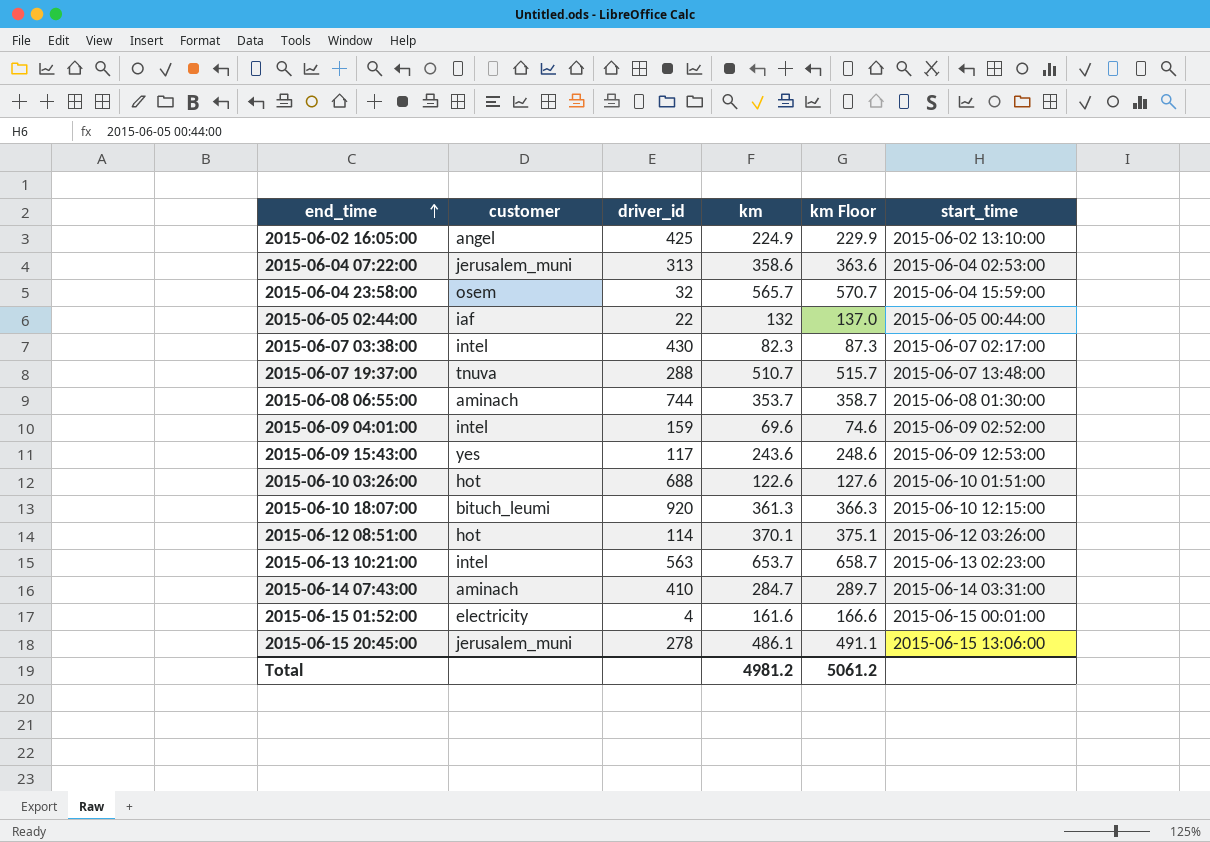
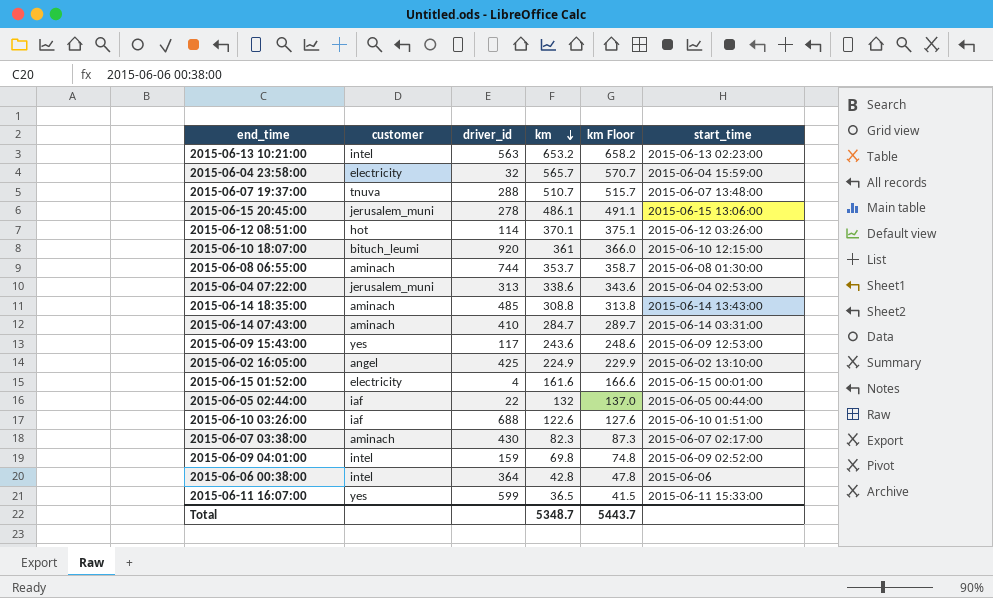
row order: end_time ascending -> km descending
2015-06-13 10:21:00 | km: 653.7 -> 653.2
2015-06-13 10:21:00 | km Floor: 658.7 -> 658.2
2015-06-04 23:58:00 | customer: osem -> electricity
2015-06-10 18:07:00 | km: 361.3 -> 361
2015-06-10 18:07:00 | km Floor: 366.3 -> 366.0
2015-06-04 07:22:00 | km: 358.6 -> 338.6
2015-06-04 07:22:00 | km Floor: 363.6 -> 343.6
row 2015-06-14 18:35:00: none -> aminach | 485 | 308.8 | 313.8 | 2015-06-14 13:43:00
2015-06-10 03:26:00 | customer: hot -> iaf
2015-06-07 03:38:00 | customer: intel -> aminach
2015-06-09 04:01:00 | km: 69.6 -> 69.8
2015-06-09 04:01:00 | km Floor: 74.6 -> 74.8
row 2015-06-06 00:38:00: none -> intel | 364 | 42.8 | 47.8 | 2015-06-06
row 2015-06-11 16:07:00: none -> yes | 599 | 36.5 | 41.5 | 2015-06-11 15:33:00
Total | km: 4981.2 -> 5348.7
Total | km Floor: 5061.2 -> 5443.7

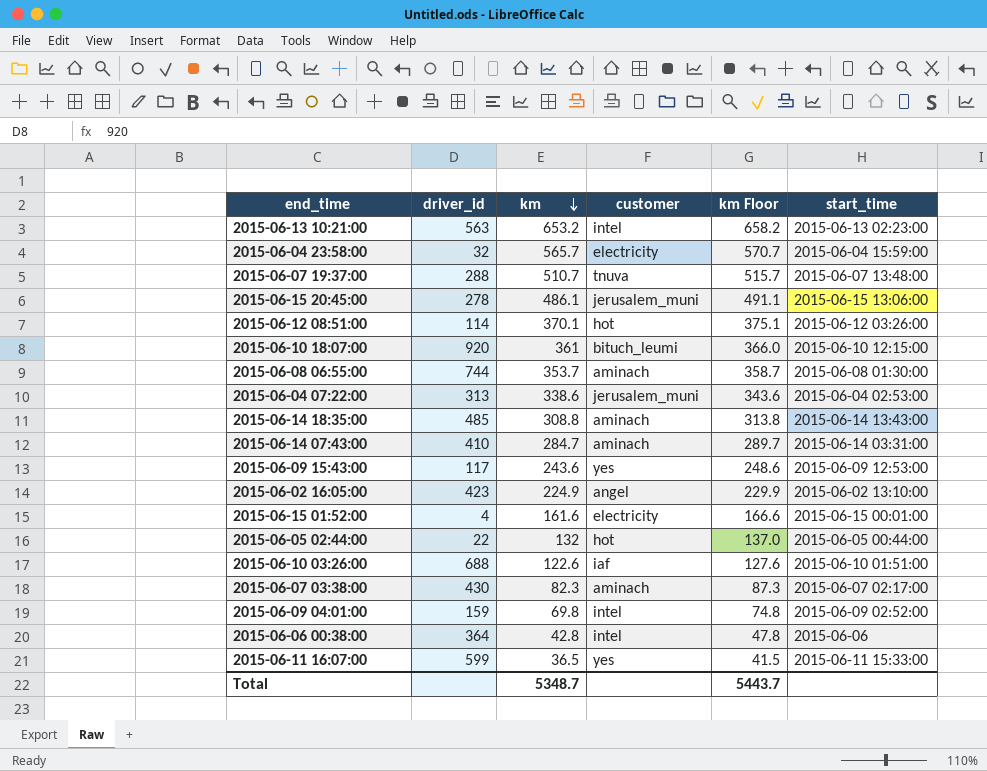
column customer | position: 2 -> 4
2015-06-02 16:05:00 | driver_id: 425 -> 423
2015-06-05 02:44:00 | customer: iaf -> hot

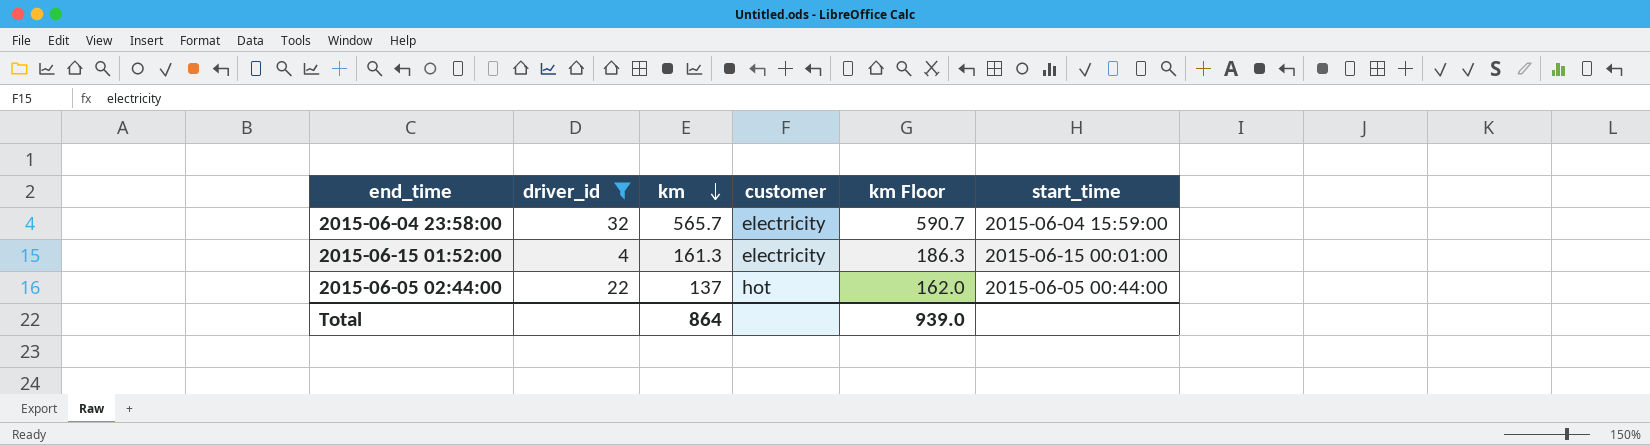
filter: none -> driver_id <= 32
column km Floor | formula: [km] + 5 -> [km] + 25
2015-06-15 01:52:00 | km: 161.6 -> 161.3
2015-06-05 02:44:00 | km: 132 -> 137
Total | km: 5348.7 -> 864
Total | km Floor: 5443.7 -> 939.0

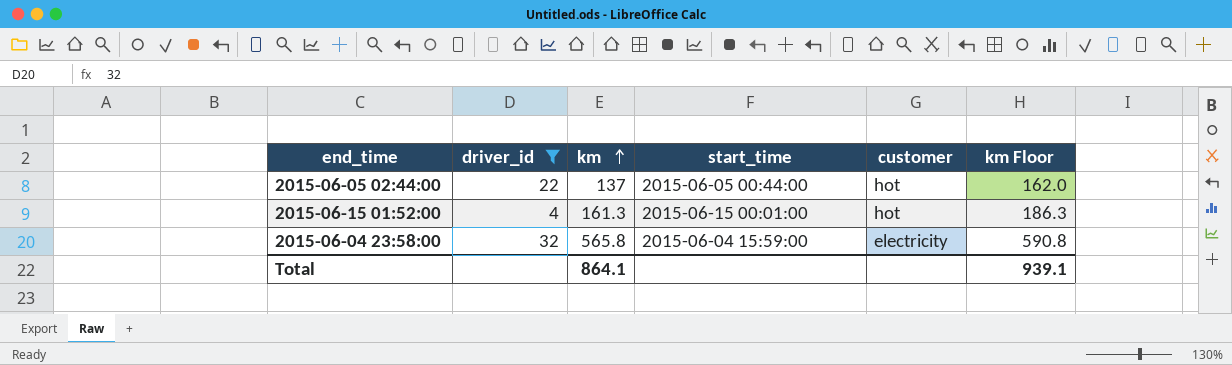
row order: km descending -> km ascending
column start_time | position: 6 -> 4
2015-06-15 01:52:00 | customer: electricity -> hot
2015-06-04 23:58:00 | km: 565.7 -> 565.8
2015-06-04 23:58:00 | km Floor: 590.7 -> 590.8
Total | km: 864 -> 864.1
Total | km Floor: 939.0 -> 939.1

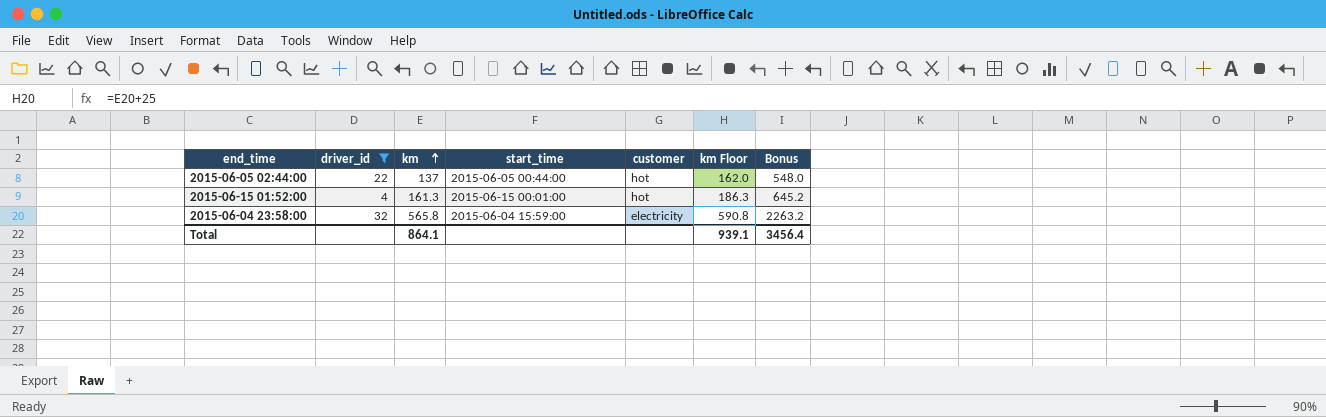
column Bonus | formula: none -> [km] * 4

